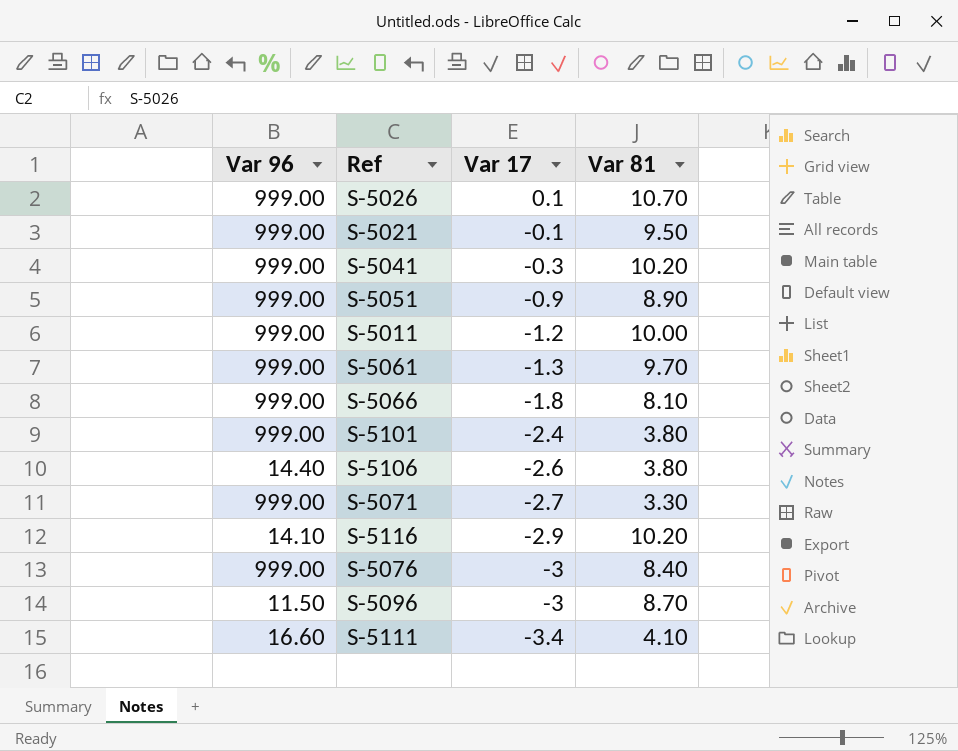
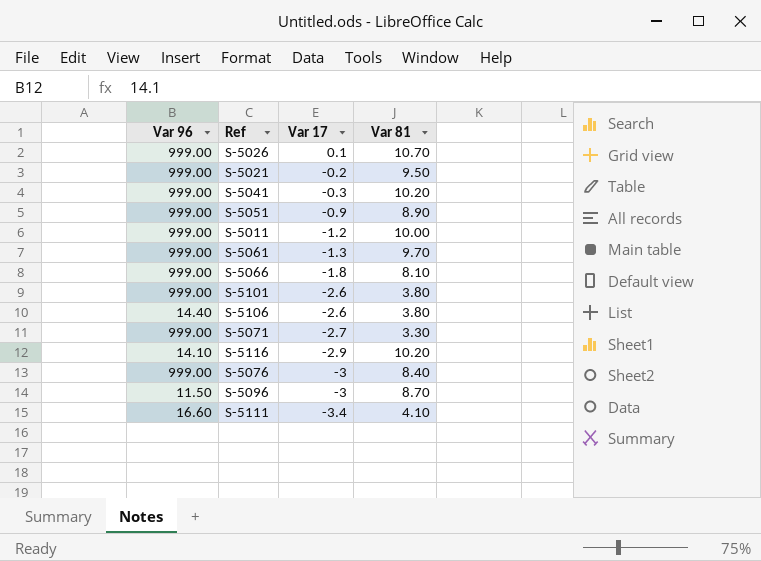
S-5021 | Var 17: -0.1 -> -0.2
S-5101 | Var 17: -2.4 -> -2.6

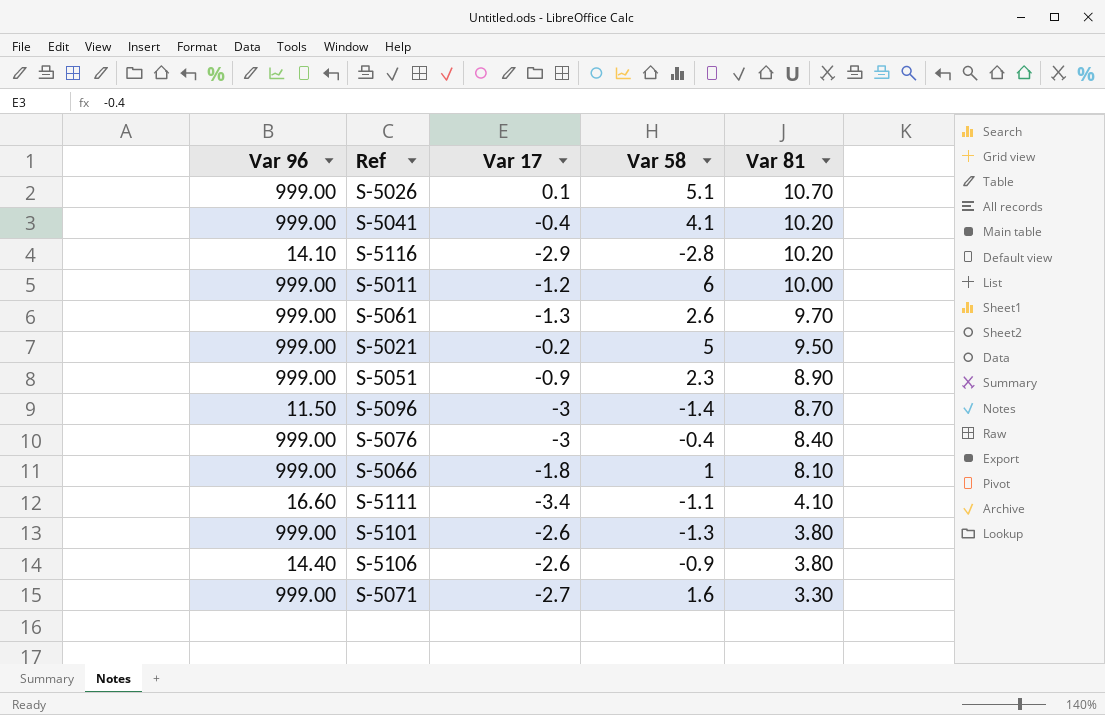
row order: Var 17 descending -> Var 81 descending
column Var 58 | position: none -> 4
S-5041 | Var 17: -0.3 -> -0.4

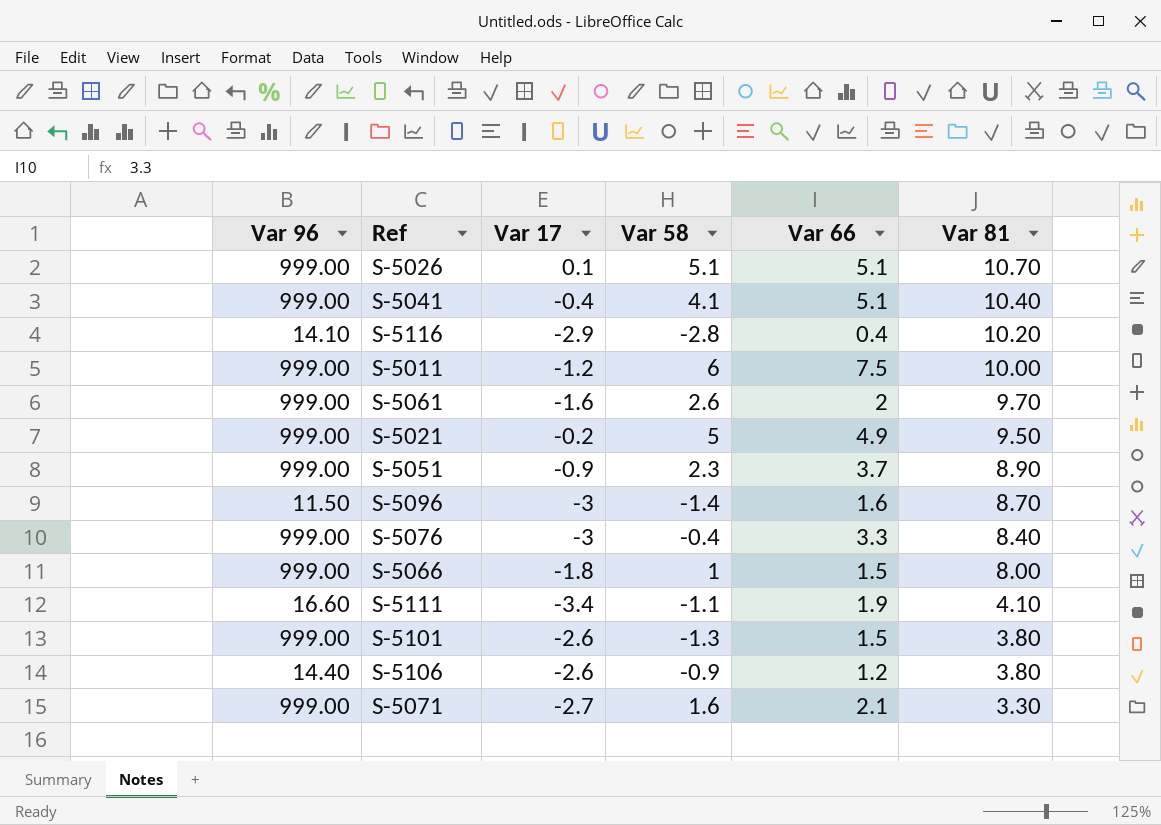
column Var 66 | position: none -> 5
S-5041 | Var 81: 10.20 -> 10.40
S-5061 | Var 17: -1.3 -> -1.6
S-5066 | Var 81: 8.10 -> 8.00

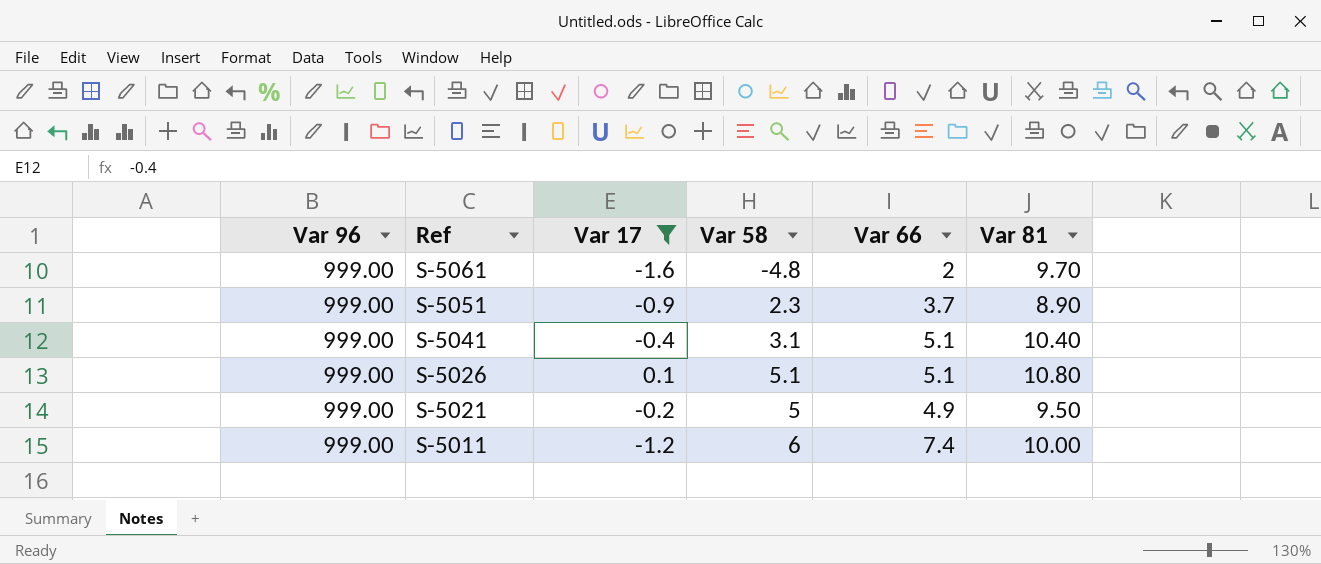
filter: none -> Var 17 >= -1.6
row order: Var 81 descending -> Ref descending
S-5061 | Var 58: 2.6 -> -4.8
S-5041 | Var 58: 4.1 -> 3.1
S-5026 | Var 81: 10.70 -> 10.80
S-5011 | Var 66: 7.5 -> 7.4

